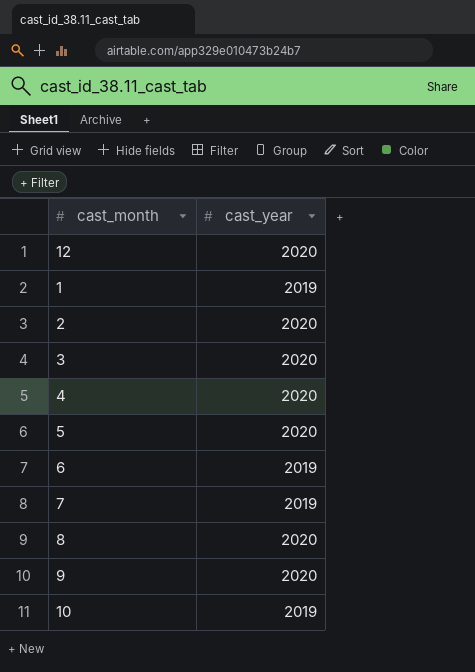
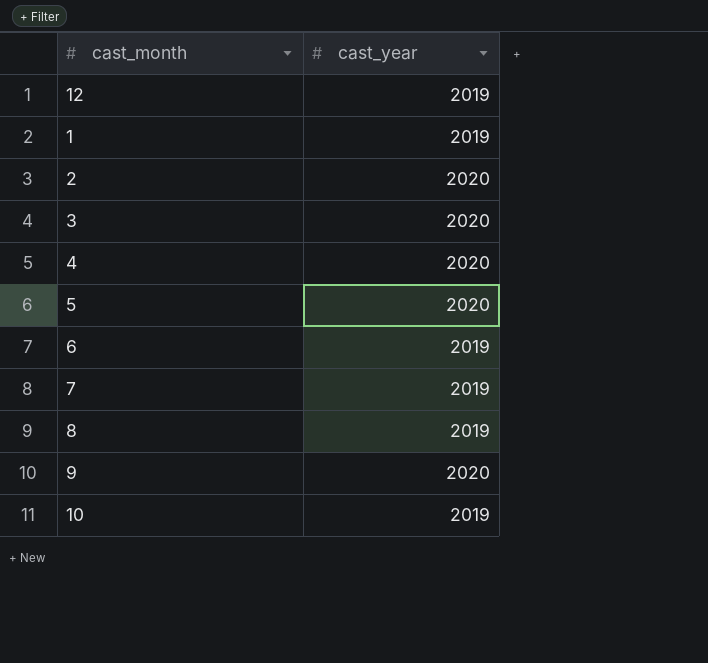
12 | cast_year: 2020 -> 2019
8 | cast_year: 2020 -> 2019

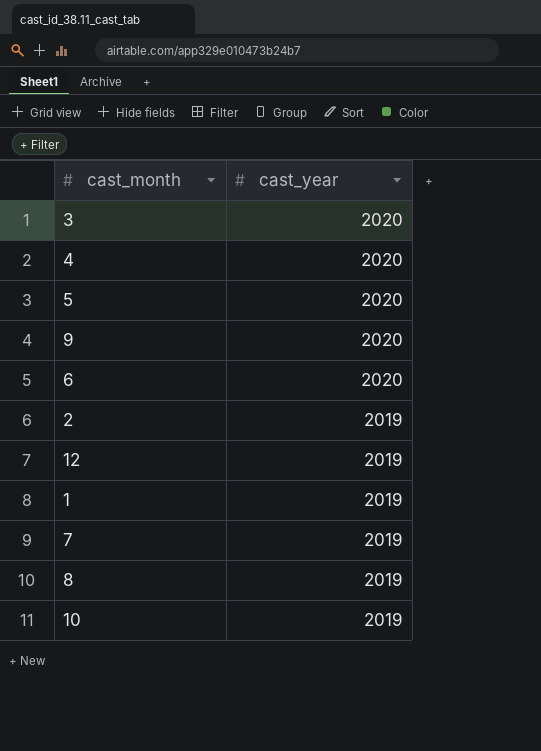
row order: none -> cast_year descending
6 | cast_year: 2019 -> 2020
2 | cast_year: 2020 -> 2019

